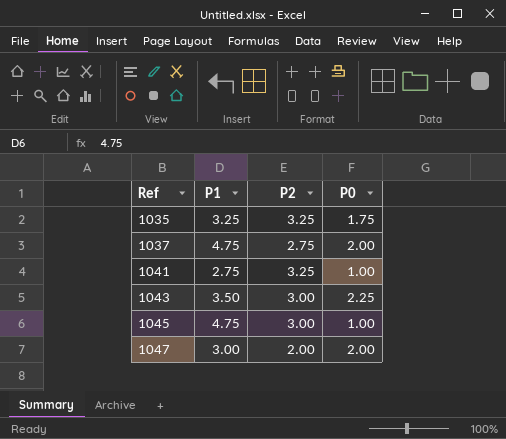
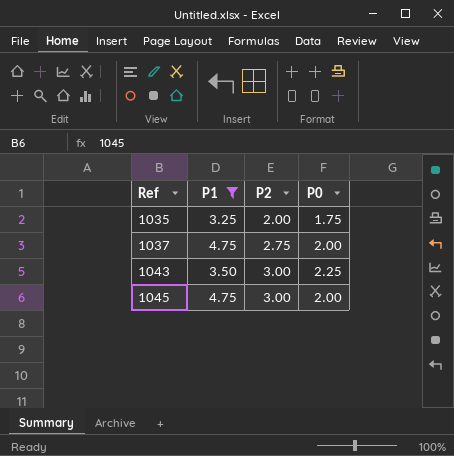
filter: none -> P1 >= 3.25
1035 | P2: 3.25 -> 2.00
1045 | P0: 1.00 -> 2.00

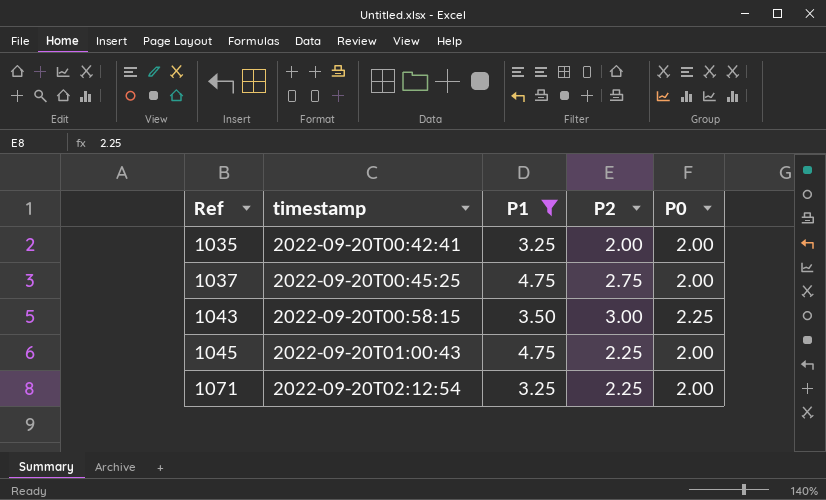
column timestamp | position: none -> 2
1035 | P0: 1.75 -> 2.00
1045 | P2: 3.00 -> 2.25
row 1071: none -> 2022-09-20T02:12:54 | 3.25 | 2.25 | 2.00

